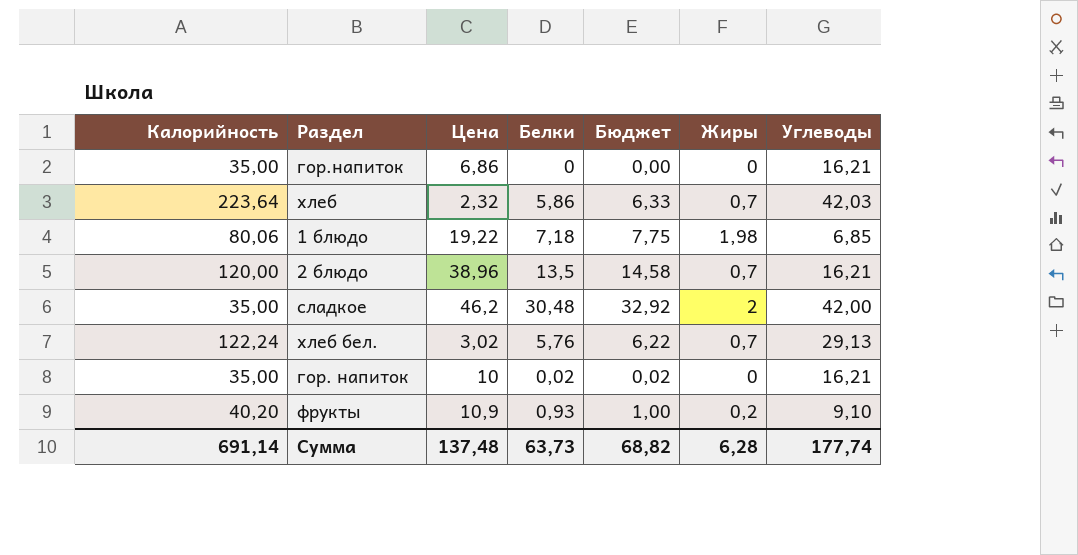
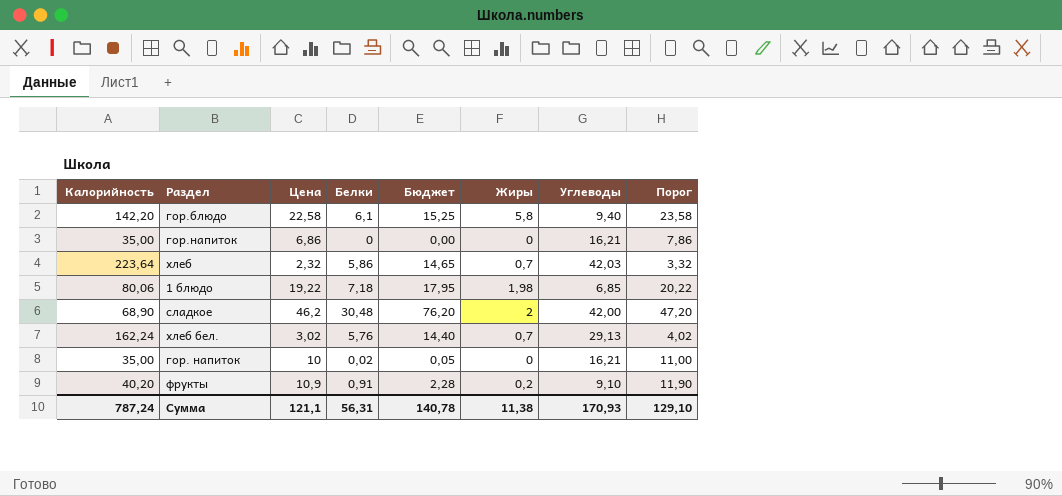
column Бюджет | formula: [Белки] * 1,08 -> [Белки] * 2,5
column Порог | formula: none -> [Цена] + 1
row 2 блюдо: 120,00 | 38,96 | 13,5 | 14,58 | 0,7 | 16,21 -> none
row гор.блюдо: none -> 142,20 | 22,58 | 6,1 | 15,25 | 5,8 | 9,40 | 23,58
сладкое | Калорийность: 35,00 -> 68,90
хлеб бел. | Калорийность: 122,24 -> 162,24
фрукты | Белки: 0,93 -> 0,91
Сумма | Калорийность: 691,14 -> 787,24
Сумма | Цена: 137,48 -> 121,1
Сумма | Белки: 63,73 -> 56,31
Сумма | Бюджет: 68,82 -> 140,78
Сумма | Жиры: 6,28 -> 11,38
Сумма | Углеводы: 177,74 -> 170,93

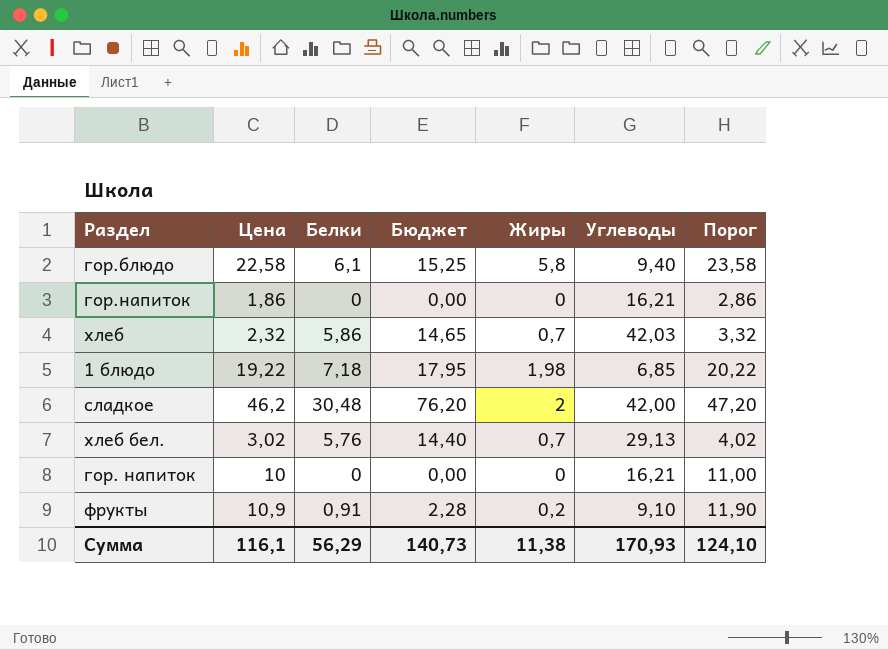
column Калорийность | position: 1 -> none
гор.напиток | Цена: 6,86 -> 1,86
гор.напиток | Порог: 7,86 -> 2,86
гор. напиток | Белки: 0,02 -> 0
гор. напиток | Бюджет: 0,05 -> 0,00
Сумма | Цена: 121,1 -> 116,1
Сумма | Белки: 56,31 -> 56,29
Сумма | Бюджет: 140,78 -> 140,73
Сумма | Порог: 129,10 -> 124,10

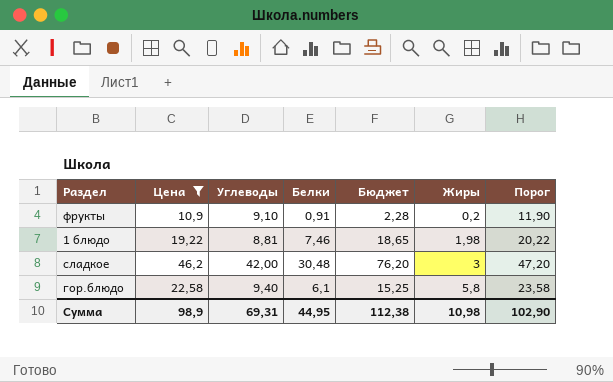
filter: none -> Цена >= 10,9
row order: none -> Жиры ascending
column Углеводы | position: 6 -> 3
1 блюдо | Углеводы: 6,85 -> 8,81
1 блюдо | Белки: 7,18 -> 7,46
1 блюдо | Бюджет: 17,95 -> 18,65
сладкое | Жиры: 2 -> 3
Сумма | Цена: 116,1 -> 98,9
Сумма | Углеводы: 170,93 -> 69,31
Сумма | Белки: 56,29 -> 44,95
Сумма | Бюджет: 140,73 -> 112,38
Сумма | Жиры: 11,38 -> 10,98
Сумма | Порог: 124,10 -> 102,90

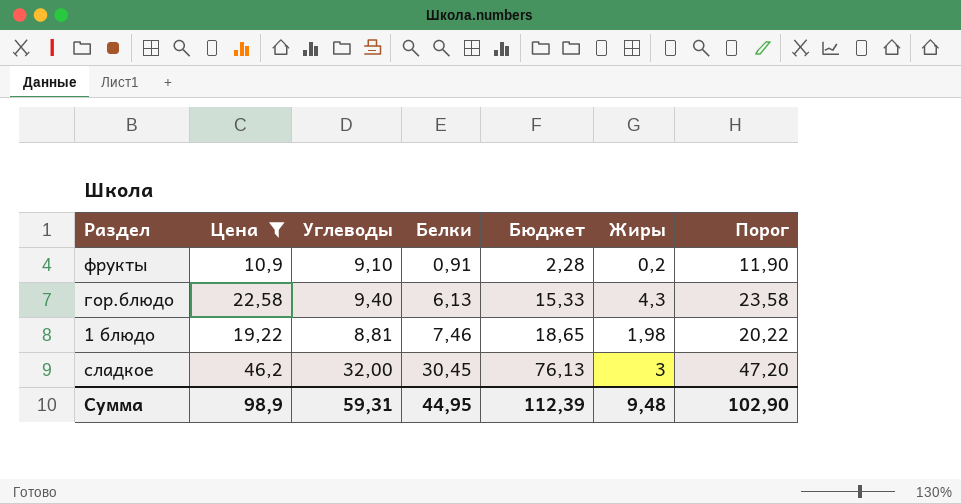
row order: Жиры ascending -> Белки ascending
гор.блюдо | Белки: 6,1 -> 6,13
гор.блюдо | Бюджет: 15,25 -> 15,33
гор.блюдо | Жиры: 5,8 -> 4,3
сладкое | Углеводы: 42,00 -> 32,00
сладкое | Белки: 30,48 -> 30,45
сладкое | Бюджет: 76,20 -> 76,13
Сумма | Углеводы: 69,31 -> 59,31
Сумма | Бюджет: 112,38 -> 112,39
Сумма | Жиры: 10,98 -> 9,48

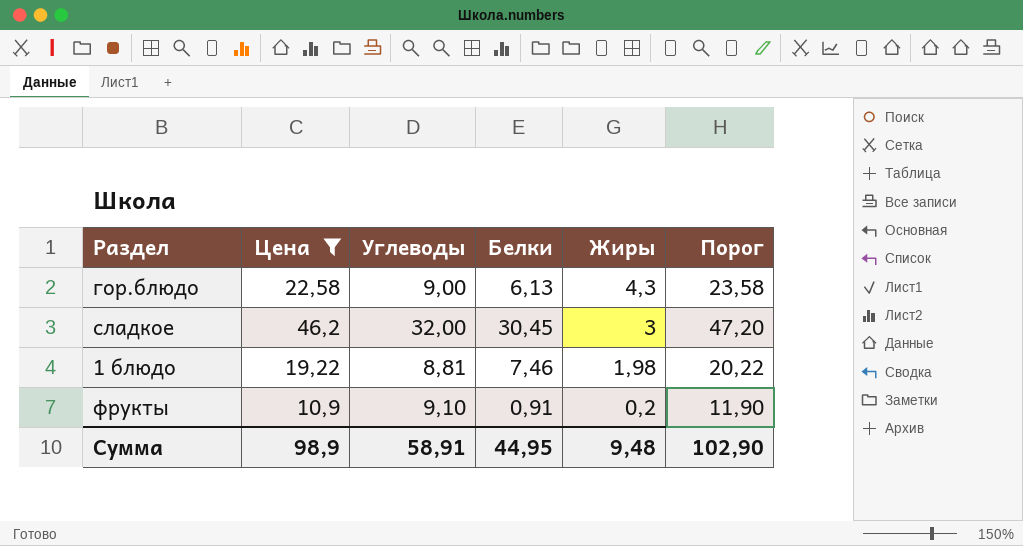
row order: Белки ascending -> Жиры descending
column Бюджет | formula: [Белки] * 2,5 -> none
гор.блюдо | Углеводы: 9,40 -> 9,00
Сумма | Углеводы: 59,31 -> 58,91

